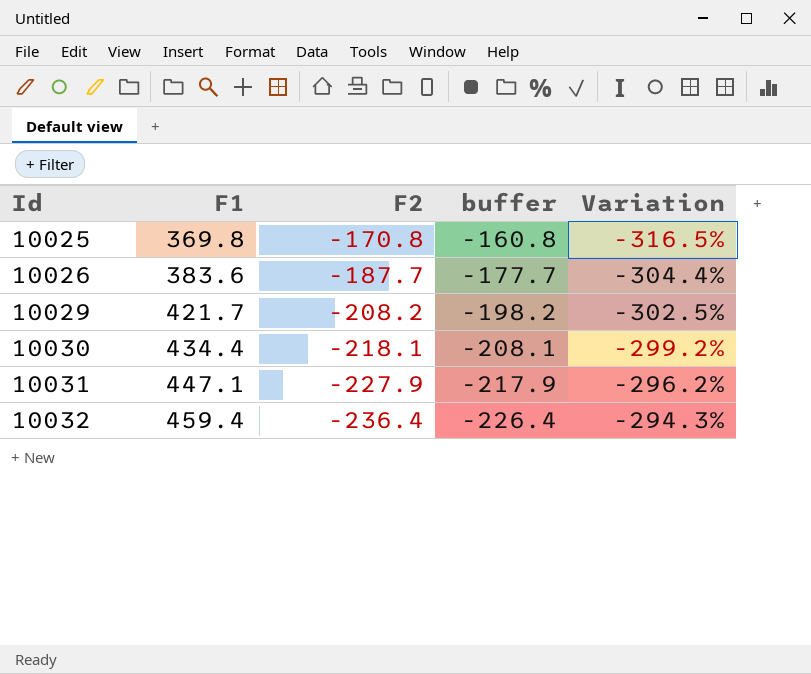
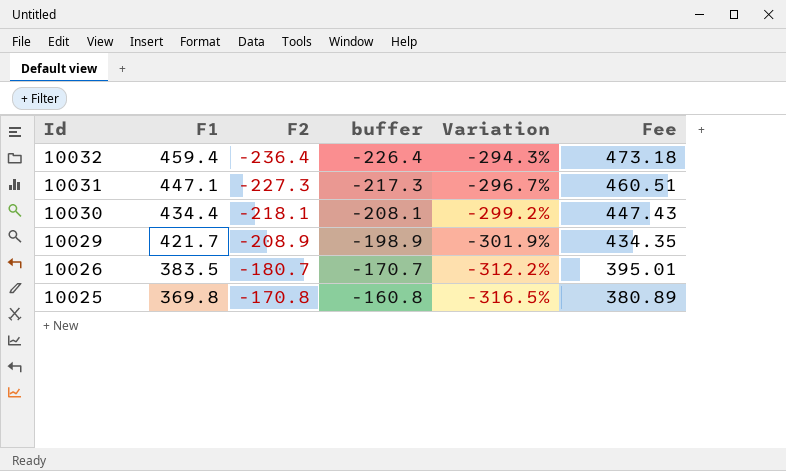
row order: Id ascending -> Id descending
column Fee | formula: none -> [F1] * 1.03
10031 | F2: -227.9 -> -227.3
10031 | buffer: -217.9 -> -217.3
10031 | Variation: -296.2% -> -296.7%
10029 | F2: -208.2 -> -208.9
10029 | buffer: -198.2 -> -198.9
10029 | Variation: -302.5% -> -301.9%
10026 | F1: 383.6 -> 383.5
10026 | F2: -187.7 -> -180.7
10026 | buffer: -177.7 -> -170.7
10026 | Variation: -304.4% -> -312.2%

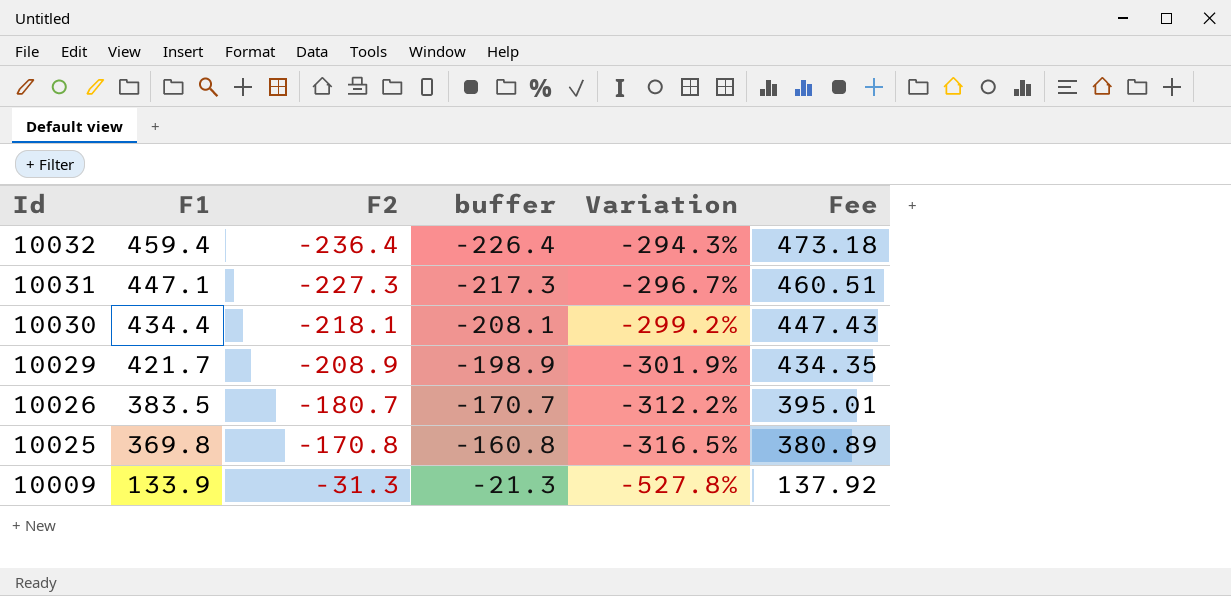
row 10009: none -> 133.9 | -31.3 | -21.3 | -527.8% | 137.92

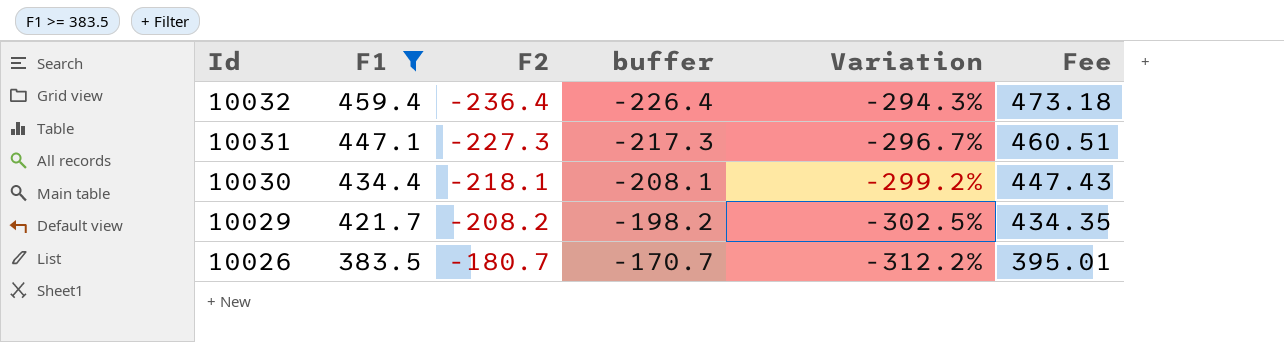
filter: none -> F1 >= 383.5
10029 | F2: -208.9 -> -208.2
10029 | buffer: -198.9 -> -198.2
10029 | Variation: -301.9% -> -302.5%

